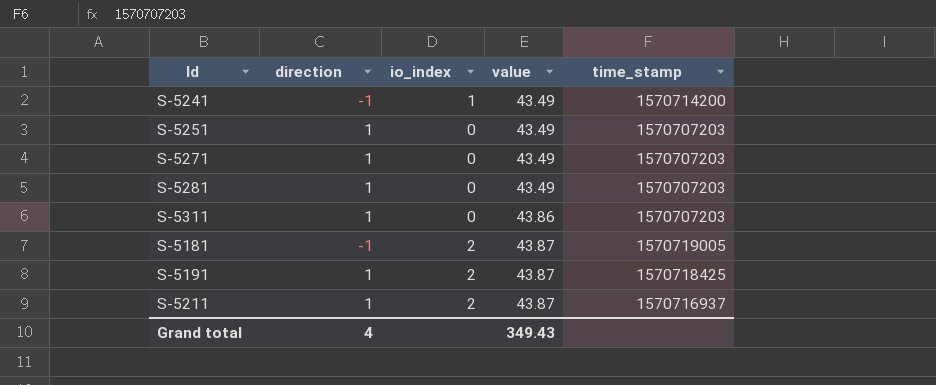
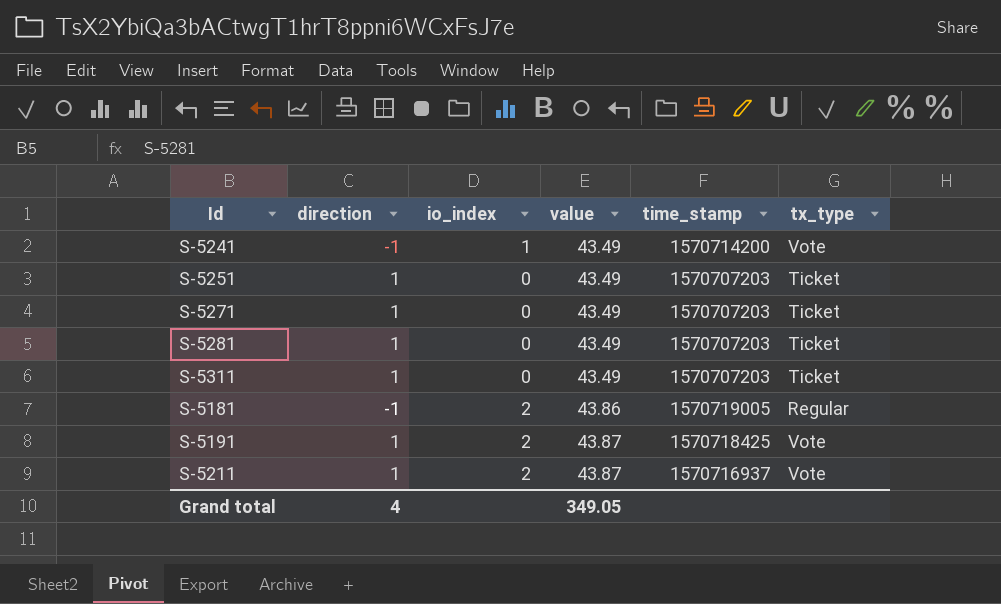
column tx_type | position: none -> 6
S-5311 | value: 43.86 -> 43.49
S-5181 | value: 43.87 -> 43.86
Grand total | value: 349.43 -> 349.05

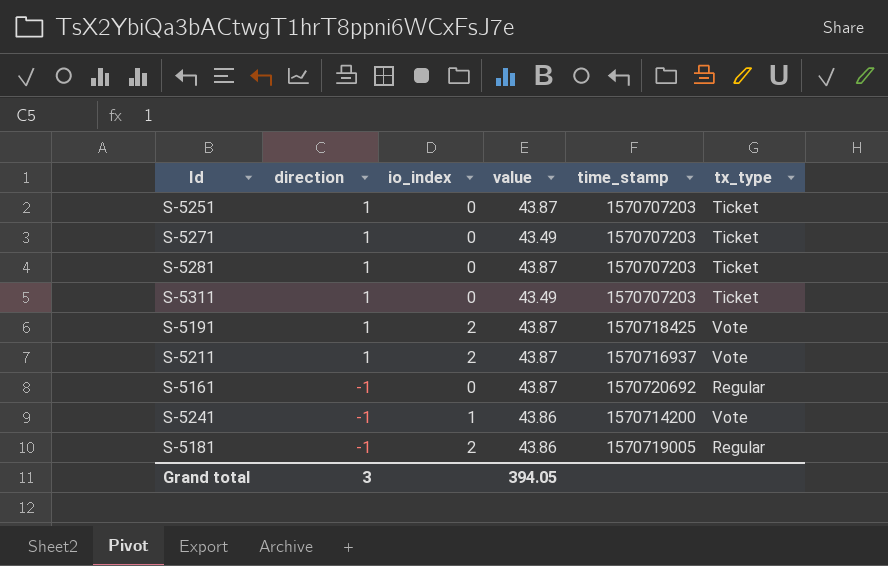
row order: value ascending -> direction descending
S-5251 | value: 43.49 -> 43.87
S-5281 | value: 43.49 -> 43.87
row S-5161: none -> -1 | 0 | 43.87 | 1570720692 | Regular
S-5241 | value: 43.49 -> 43.86
Grand total | direction: 4 -> 3
Grand total | value: 349.05 -> 394.05

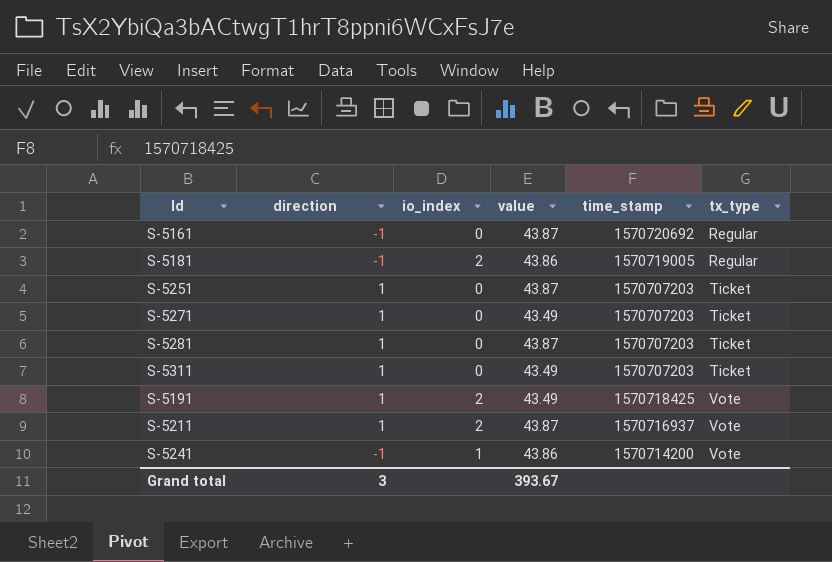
row order: direction descending -> tx_type ascending
S-5191 | value: 43.87 -> 43.49
Grand total | value: 394.05 -> 393.67

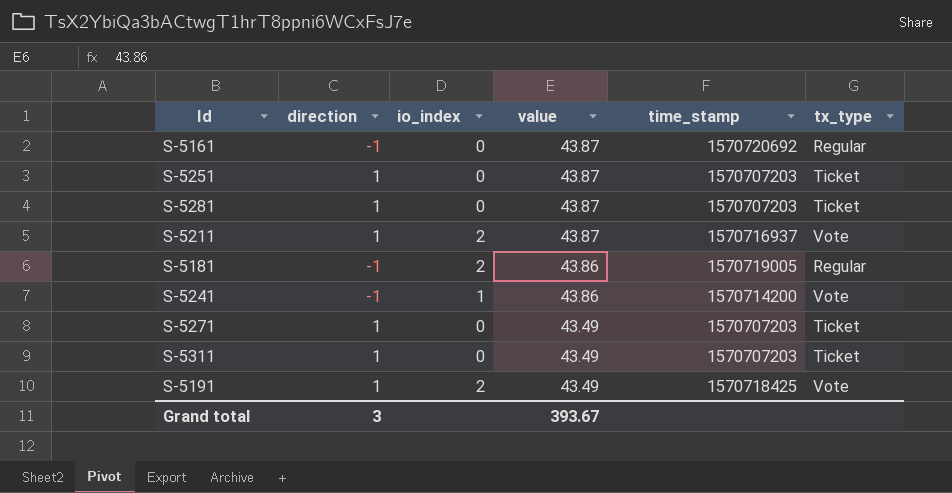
row order: tx_type ascending -> value descending

